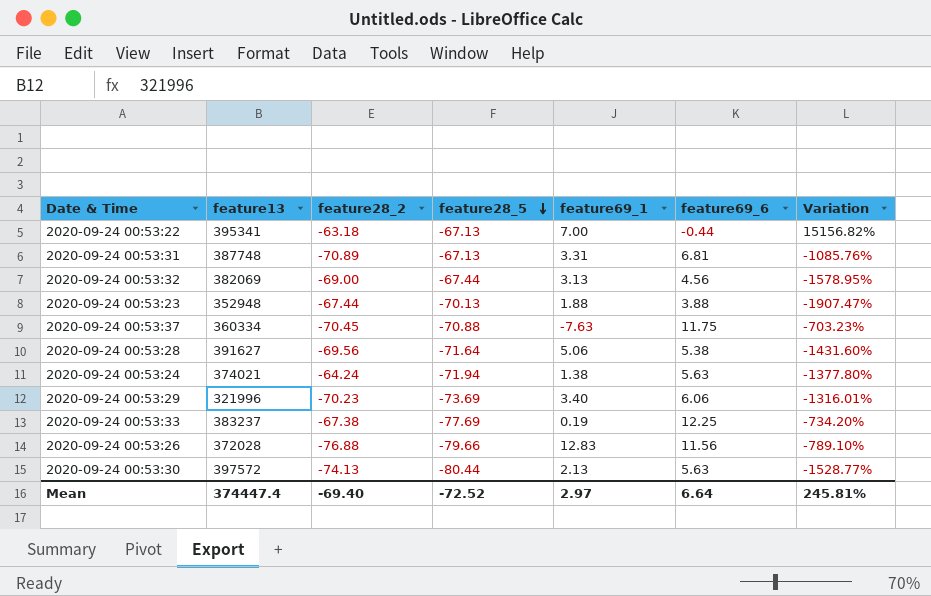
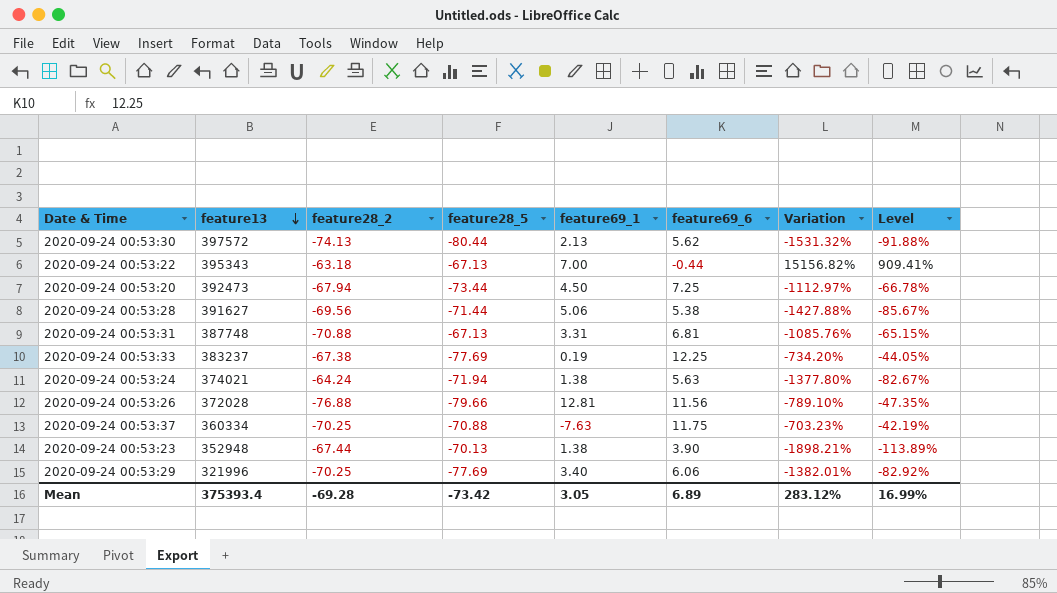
row order: feature28_5 descending -> feature13 descending
column Level | formula: none -> [Variation] * 0.06
row 2020-09-24 00:53:32: 382069 | -69.00 | -67.44 | 3.13 | 4.56 | -1578.95% -> none
2020-09-24 00:53:30 | feature69_6: 5.63 -> 5.62
2020-09-24 00:53:30 | Variation: -1528.77% -> -1531.32%
2020-09-24 00:53:22 | feature13: 395341 -> 395343
row 2020-09-24 00:53:20: none -> 392473 | -67.94 | -73.44 | 4.50 | 7.25 | -1112.97% | -66.78%
2020-09-24 00:53:28 | feature28_5: -71.64 -> -71.44
2020-09-24 00:53:28 | Variation: -1431.60% -> -1427.88%
2020-09-24 00:53:31 | feature28_2: -70.89 -> -70.88
2020-09-24 00:53:26 | feature69_1: 12.83 -> 12.81
2020-09-24 00:53:37 | feature28_2: -70.45 -> -70.25
2020-09-24 00:53:23 | feature69_1: 1.88 -> 1.38
2020-09-24 00:53:23 | feature69_6: 3.88 -> 3.90
2020-09-24 00:53:23 | Variation: -1907.47% -> -1898.21%
2020-09-24 00:53:29 | feature28_2: -70.23 -> -70.25
2020-09-24 00:53:29 | feature28_5: -73.69 -> -77.69
2020-09-24 00:53:29 | Variation: -1316.01% -> -1382.01%
Mean | feature13: 374447.4 -> 375393.4
Mean | feature28_2: -69.40 -> -69.28
Mean | feature28_5: -72.52 -> -73.42
Mean | feature69_1: 2.97 -> 3.05
Mean | feature69_6: 6.64 -> 6.89
Mean | Variation: 245.81% -> 283.12%

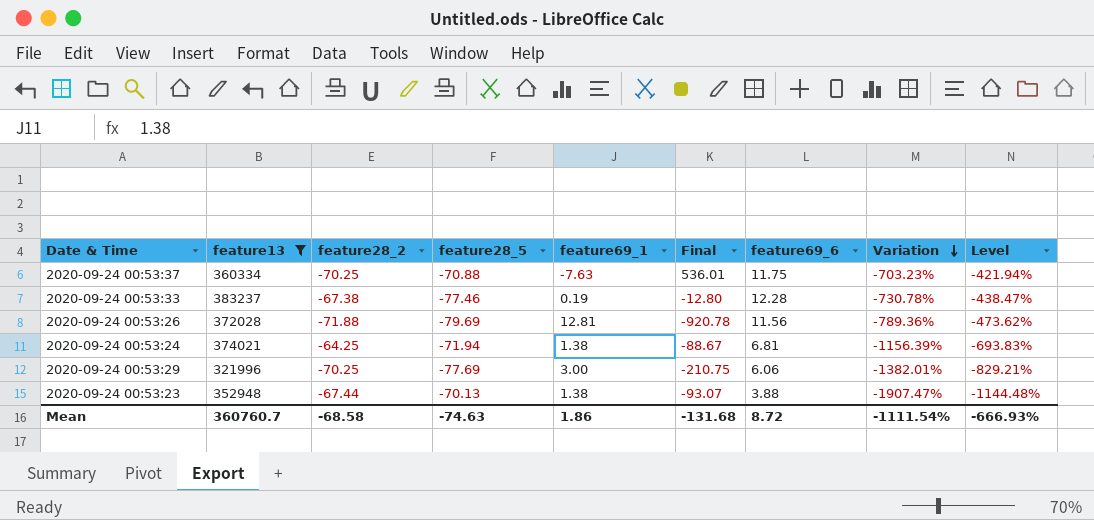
filter: none -> feature13 <= 383237
row order: feature13 descending -> Variation descending
column Final | formula: none -> [feature28_2] * [feature69_1]
column Level | formula: [Variation] * 0.06 -> [Variation] * 0.6
2020-09-24 00:53:33 | feature28_5: -77.69 -> -77.46
2020-09-24 00:53:33 | feature69_6: 12.25 -> 12.28
2020-09-24 00:53:33 | Variation: -734.20% -> -730.78%
2020-09-24 00:53:26 | feature28_2: -76.88 -> -71.88
2020-09-24 00:53:26 | feature28_5: -79.66 -> -79.69
2020-09-24 00:53:26 | Variation: -789.10% -> -789.36%
2020-09-24 00:53:24 | feature28_2: -64.24 -> -64.25
2020-09-24 00:53:24 | feature69_6: 5.63 -> 6.81
2020-09-24 00:53:24 | Variation: -1377.80% -> -1156.39%
2020-09-24 00:53:29 | feature69_1: 3.40 -> 3.00
2020-09-24 00:53:23 | feature69_6: 3.90 -> 3.88
2020-09-24 00:53:23 | Variation: -1898.21% -> -1907.47%
Mean | feature13: 375393.4 -> 360760.7
Mean | feature28_2: -69.28 -> -68.58
Mean | feature28_5: -73.42 -> -74.63
Mean | feature69_1: 3.05 -> 1.86
Mean | feature69_6: 6.89 -> 8.72
Mean | Variation: 283.12% -> -1111.54%
Mean | Level: 16.99% -> -666.93%

